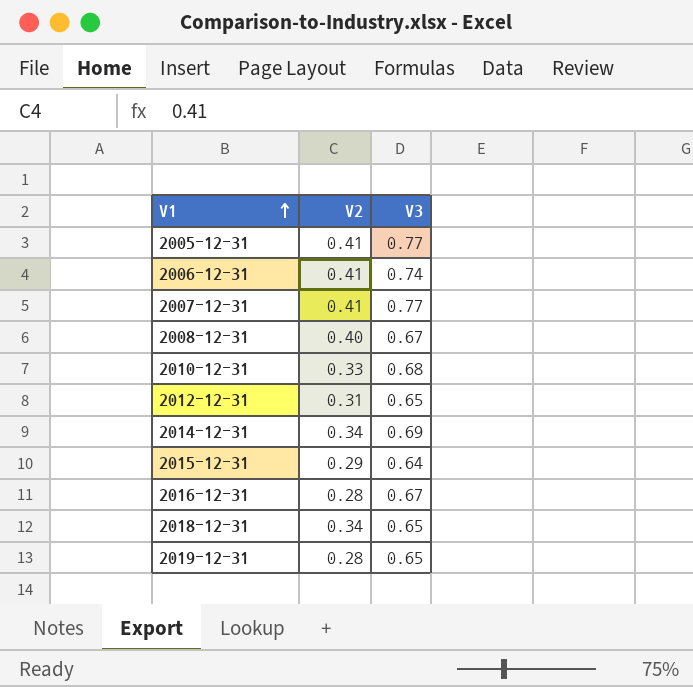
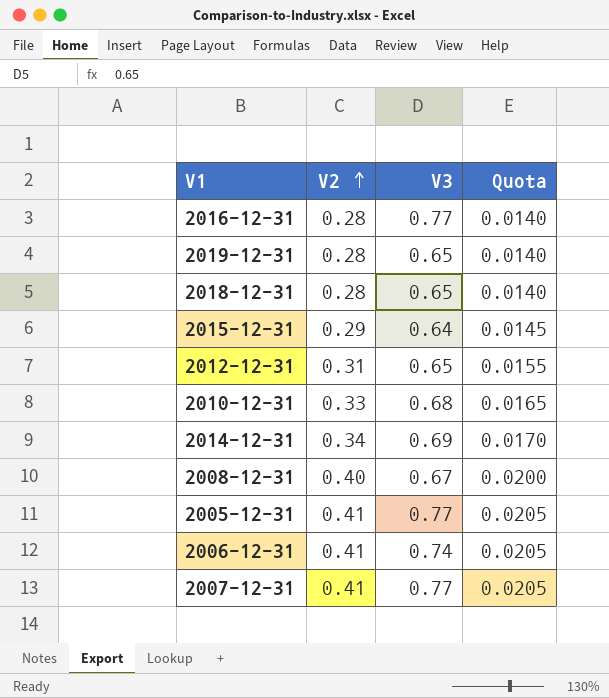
row order: V1 ascending -> V2 ascending
column Quota | formula: none -> [V2] * 0.05
2016-12-31 | V3: 0.67 -> 0.77
2018-12-31 | V2: 0.34 -> 0.28

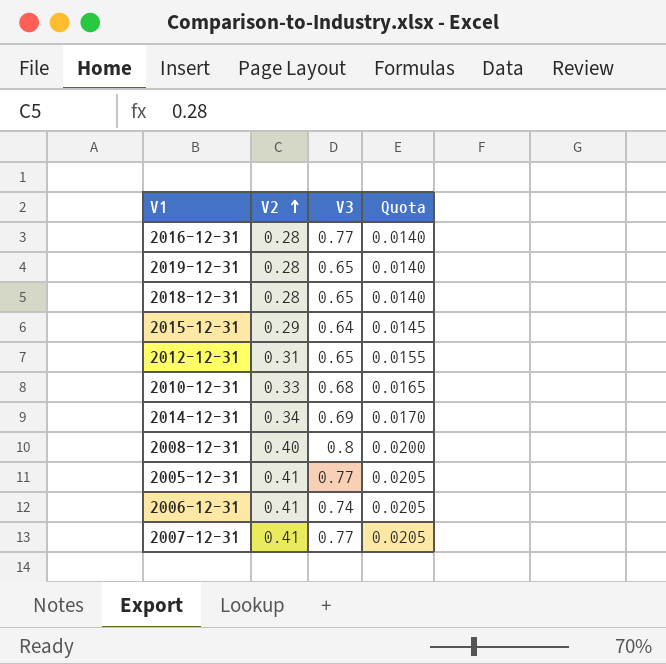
2008-12-31 | V3: 0.67 -> 0.8

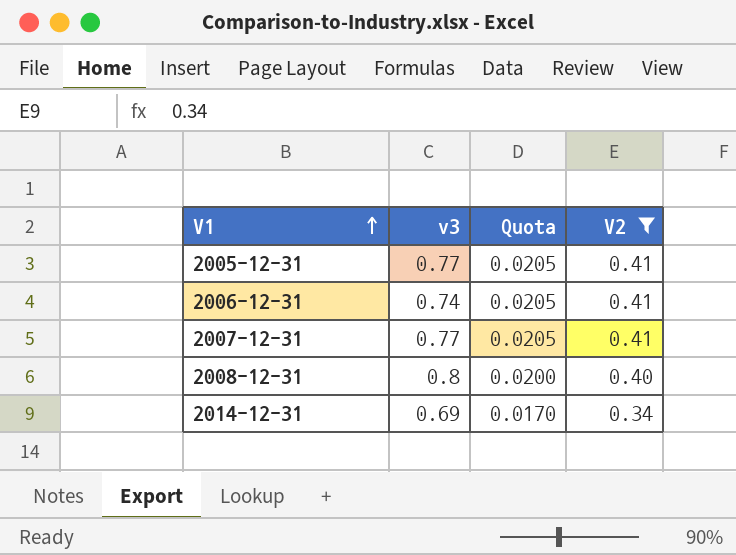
filter: none -> V2 >= 0.34
row order: V2 ascending -> V1 ascending
column name: V3 -> v3
column V2 | position: 2 -> 4

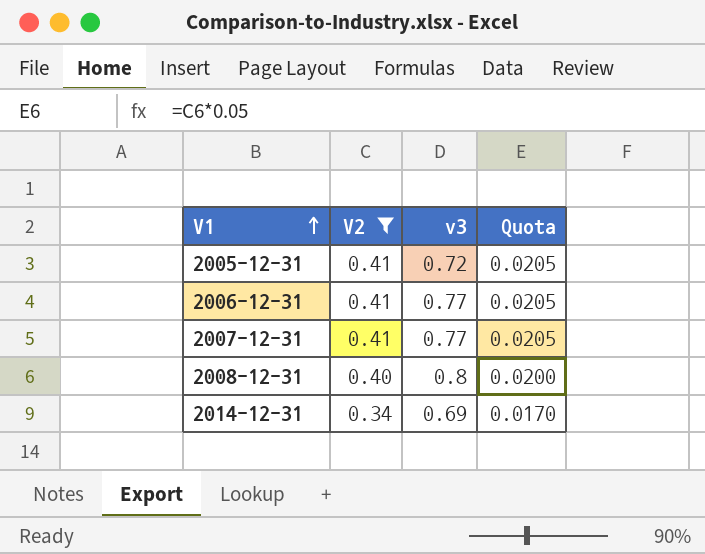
column V2 | position: 4 -> 2
2005-12-31 | v3: 0.77 -> 0.72
2006-12-31 | v3: 0.74 -> 0.77

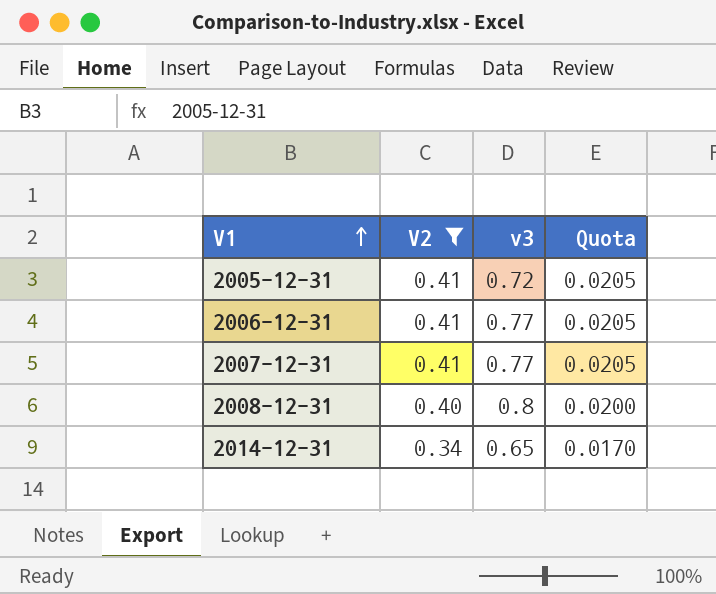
2014-12-31 | v3: 0.69 -> 0.65

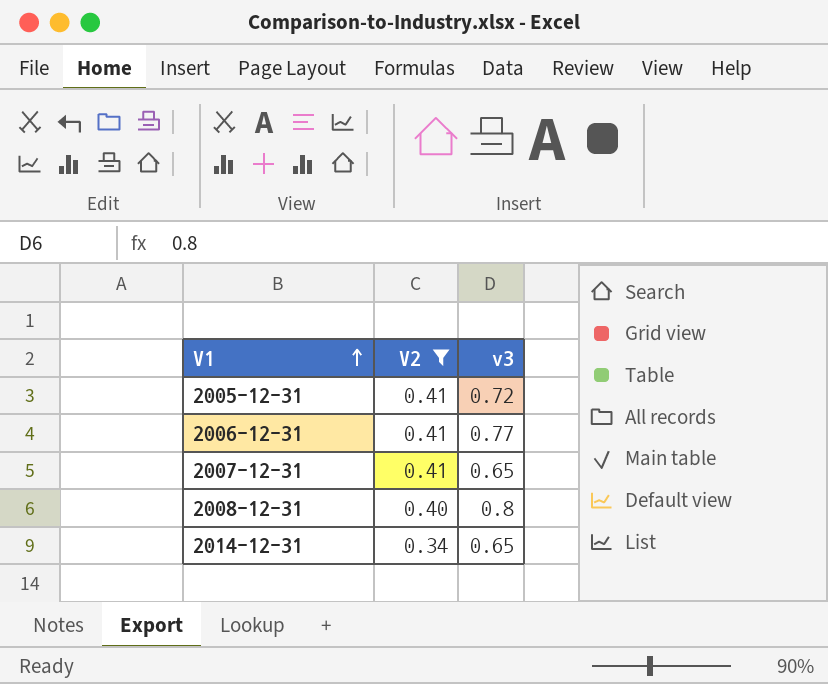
column Quota | formula: [V2] * 0.05 -> none
2007-12-31 | v3: 0.77 -> 0.65

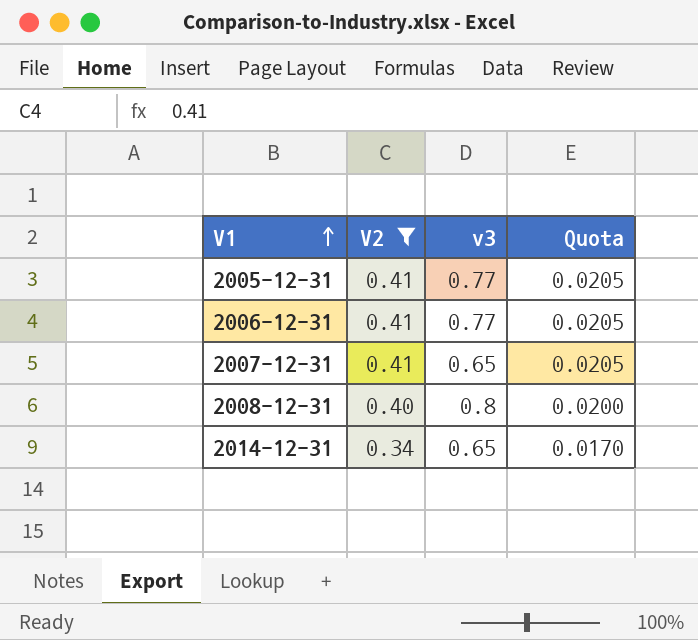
column Quota | formula: none -> [V2] * 0.05
2005-12-31 | v3: 0.72 -> 0.77

